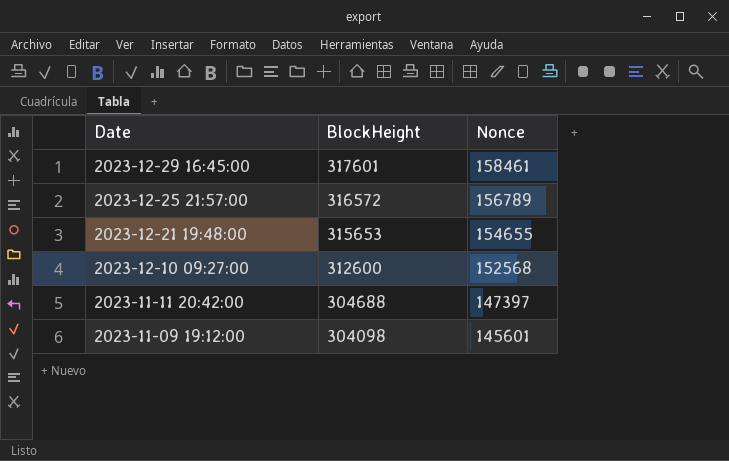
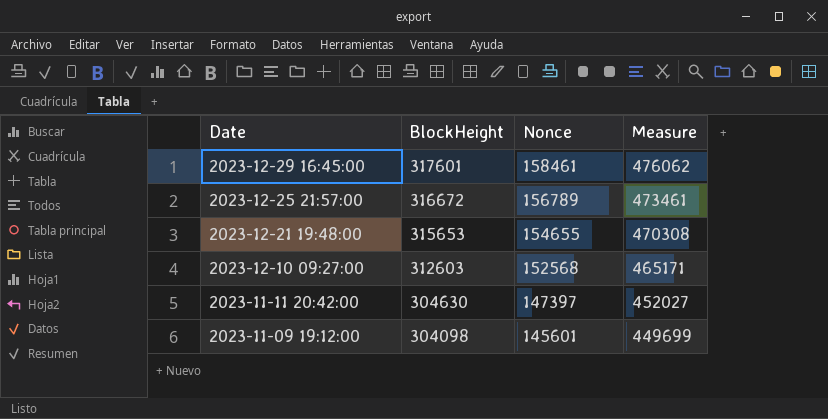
column Measure | formula: none -> [BlockHeight] + [Nonce]
2023-12-25 21:57:00 | BlockHeight: 316572 -> 316672
2023-12-10 09:27:00 | BlockHeight: 312600 -> 312603
2023-11-11 20:42:00 | BlockHeight: 304688 -> 304630

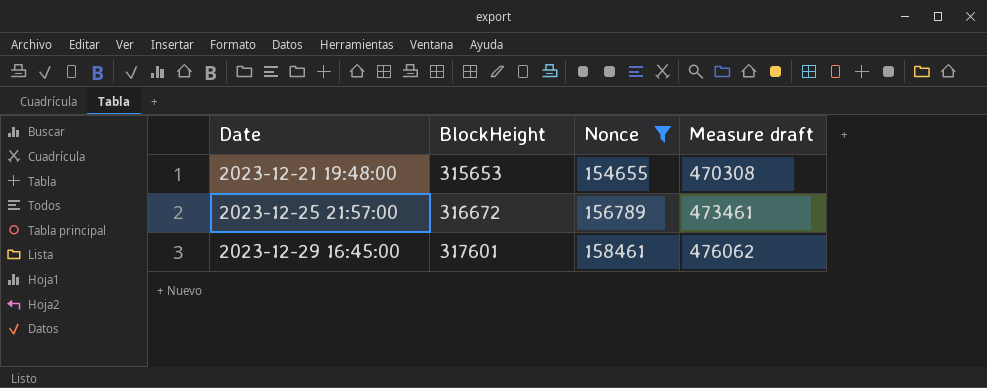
filter: none -> Nonce >= 154655
row order: Date descending -> Date ascending
column name: Measure -> Measure draft

